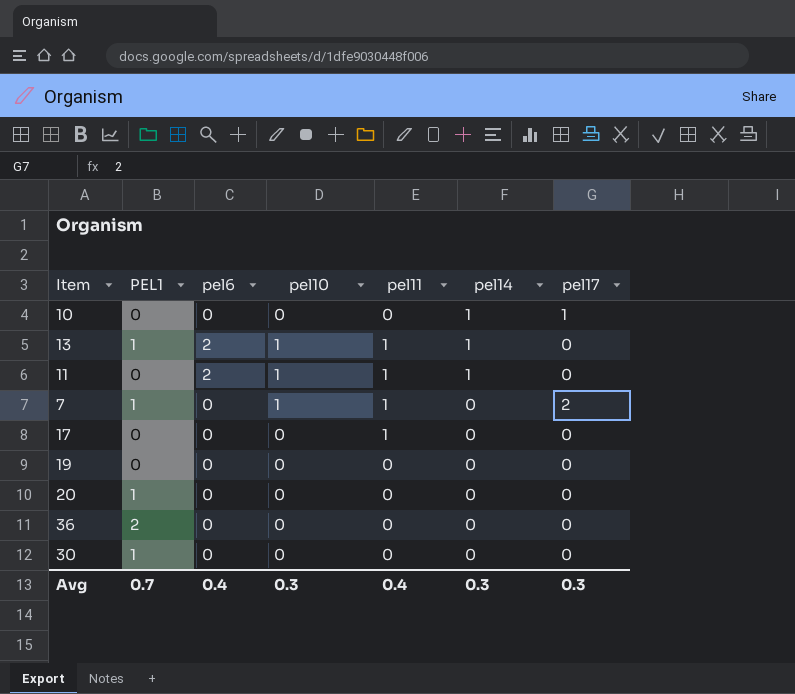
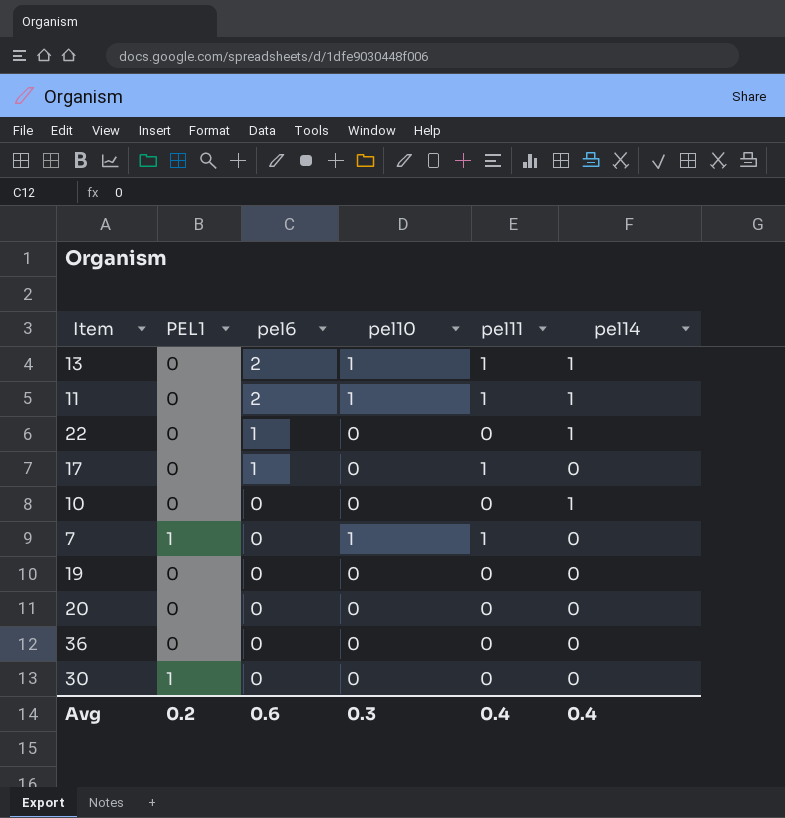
row order: pel14 descending -> pel6 descending
column pel17 | position: 7 -> none
13 | PEL1: 1 -> 0
row 22: none -> 0 | 1 | 0 | 0 | 1
17 | pel6: 0 -> 1
20 | PEL1: 1 -> 0
36 | PEL1: 2 -> 0
Avg | PEL1: 0.7 -> 0.2
Avg | pel6: 0.4 -> 0.6
Avg | pel14: 0.3 -> 0.4

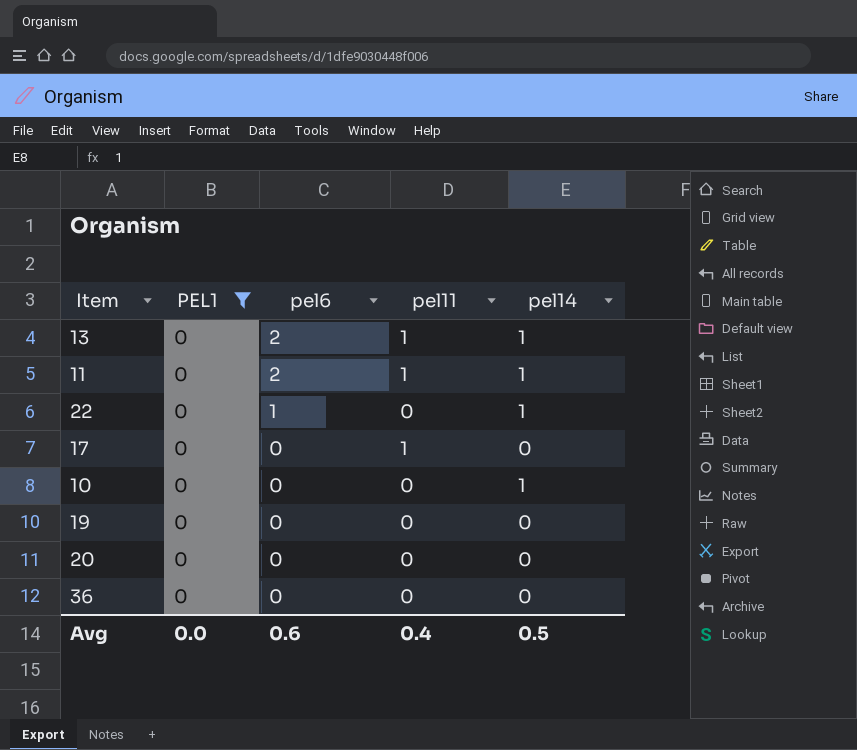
filter: none -> PEL1 = 0
column pel10 | position: 4 -> none
17 | pel6: 1 -> 0
Avg | PEL1: 0.2 -> 0.0
Avg | pel14: 0.4 -> 0.5

